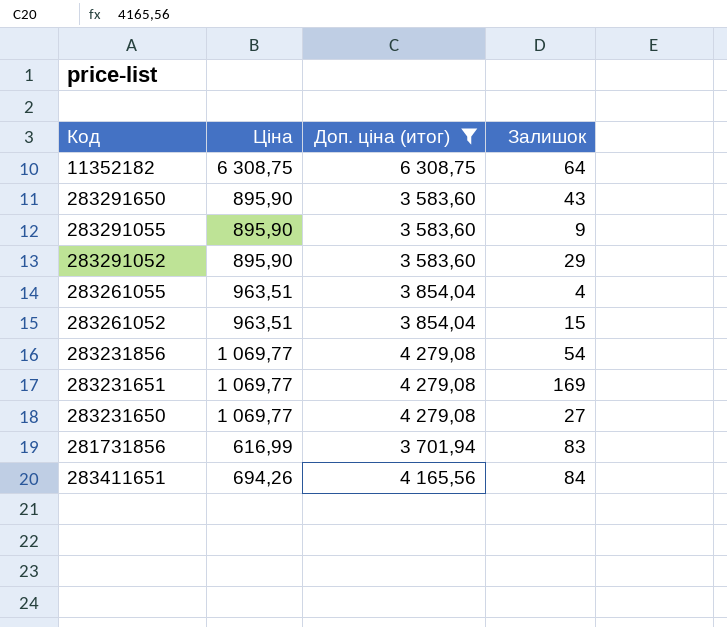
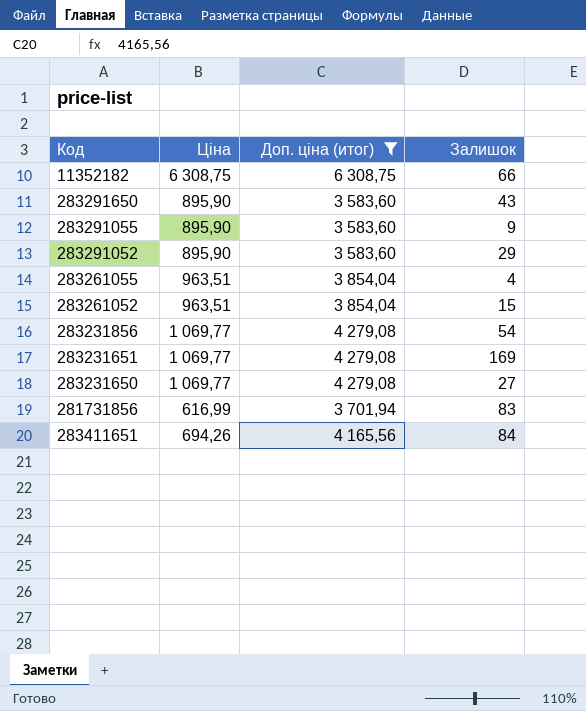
11352182 | Залишок: 64 -> 66

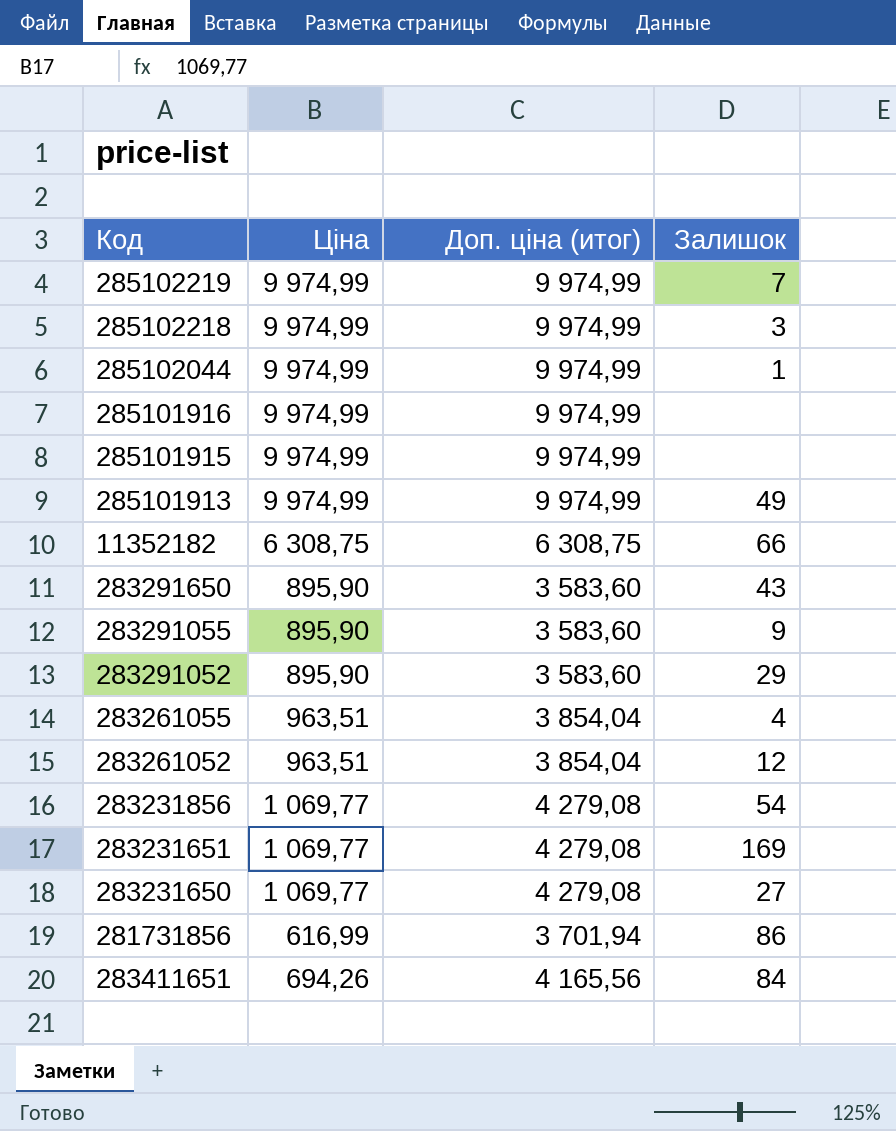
filter: Доп. ціна (итог) != 9 974,99 -> none
283261052 | Залишок: 15 -> 12
281731856 | Залишок: 83 -> 86

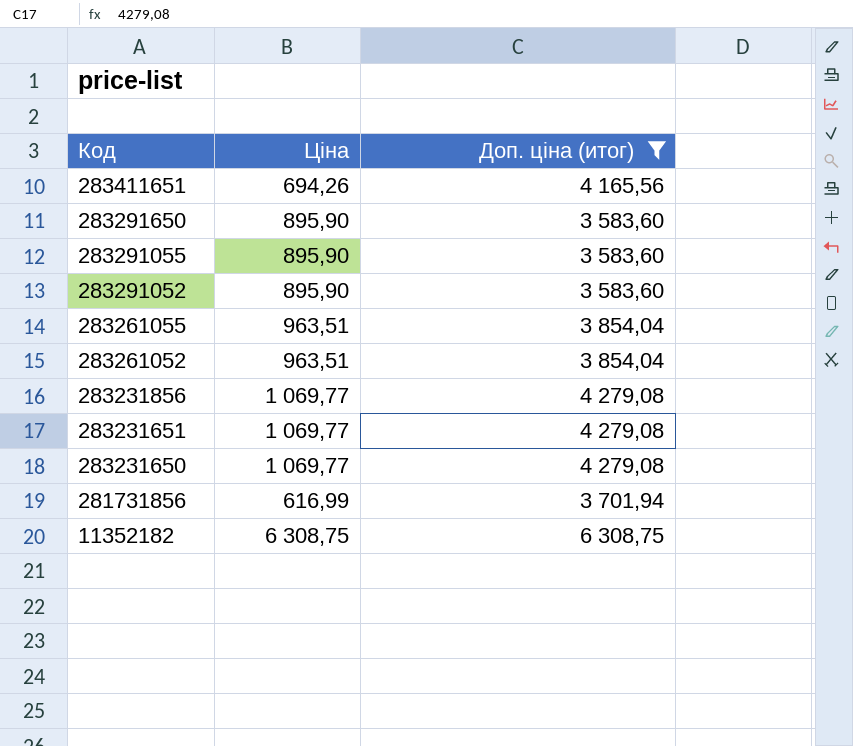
filter: none -> Доп. ціна (итог) != 9 974,99
row order: none -> Код descending
column Залишок | position: 4 -> none

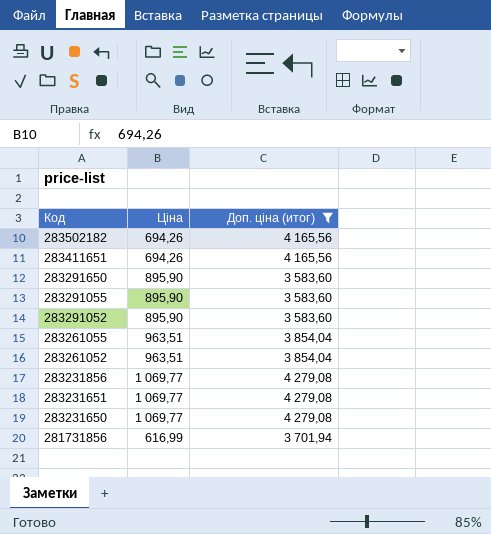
row 11352182: 6 308,75 | 6 308,75 -> none
row 283502182: none -> 694,26 | 4 165,56

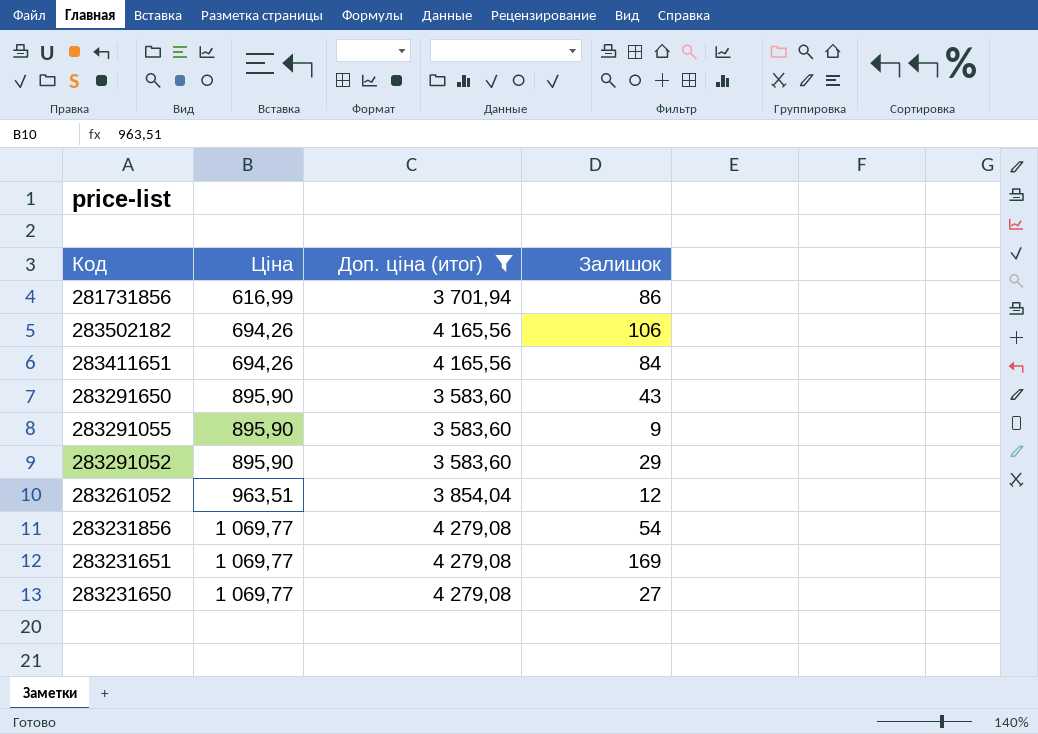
row order: Код descending -> Ціна ascending
column Залишок | position: none -> 4
row 283261055: 963,51 | 3 854,04 -> none

